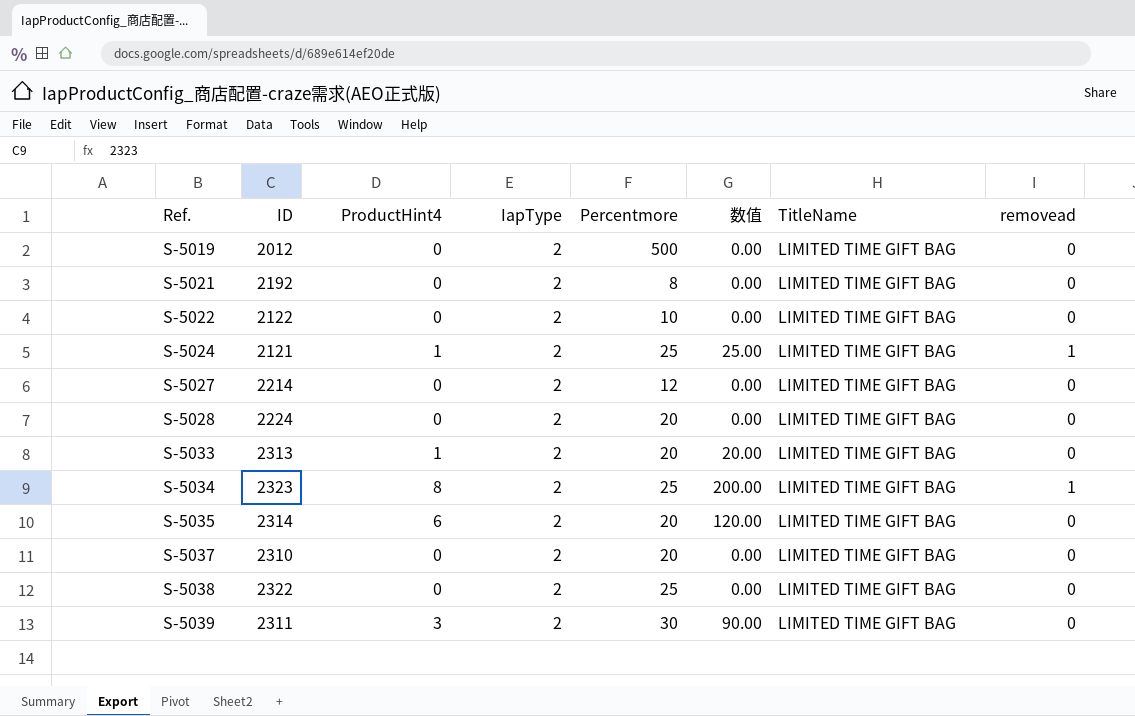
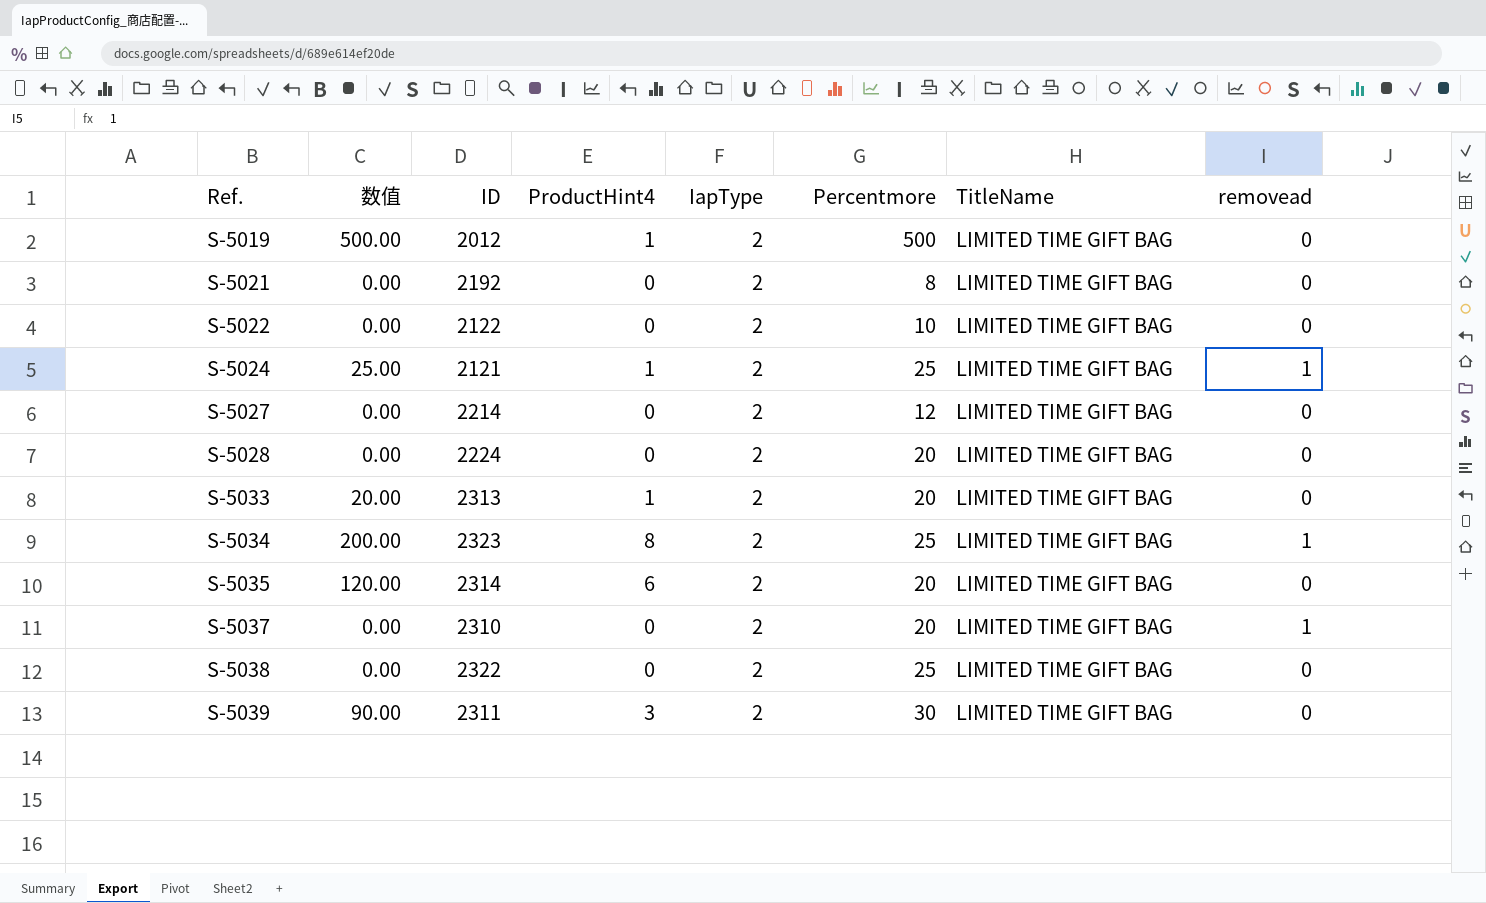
column 数值 | position: 6 -> 2
S-5019 | 数值: 0.00 -> 500.00
S-5019 | ProductHint4: 0 -> 1
S-5037 | removead: 0 -> 1

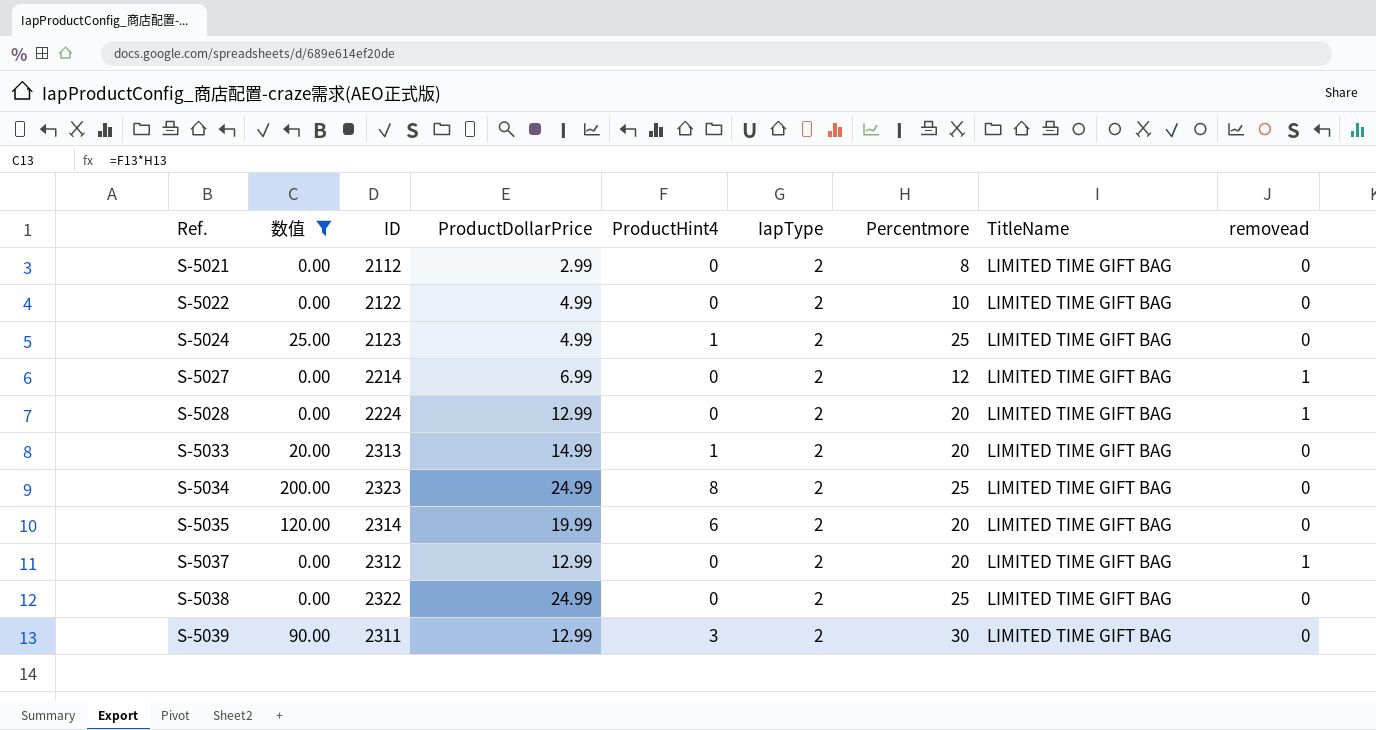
filter: none -> 数值 != 500.00
column ProductDollarPrice | position: none -> 4
S-5021 | ID: 2192 -> 2112
S-5024 | ID: 2121 -> 2123
S-5024 | removead: 1 -> 0
S-5027 | removead: 0 -> 1
S-5028 | removead: 0 -> 1
S-5034 | removead: 1 -> 0
S-5037 | ID: 2310 -> 2312

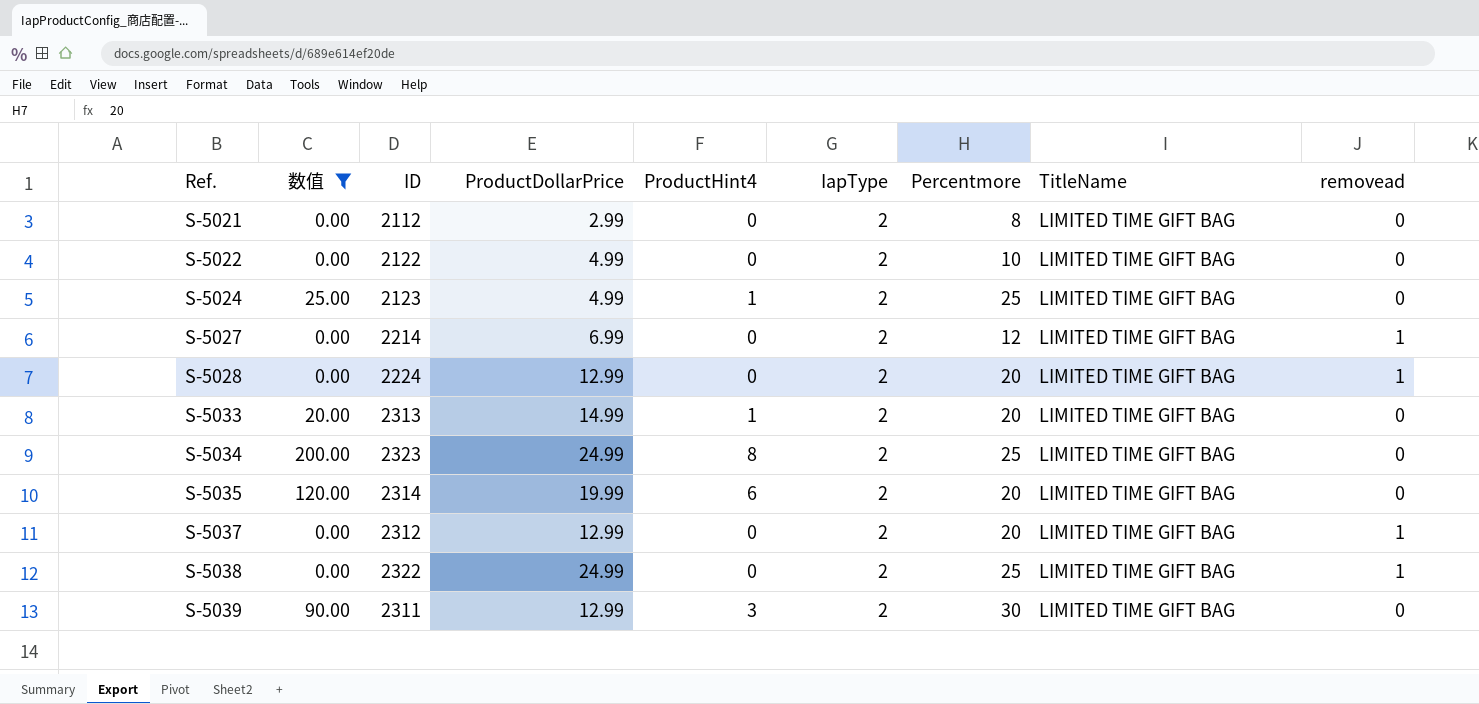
S-5038 | removead: 0 -> 1

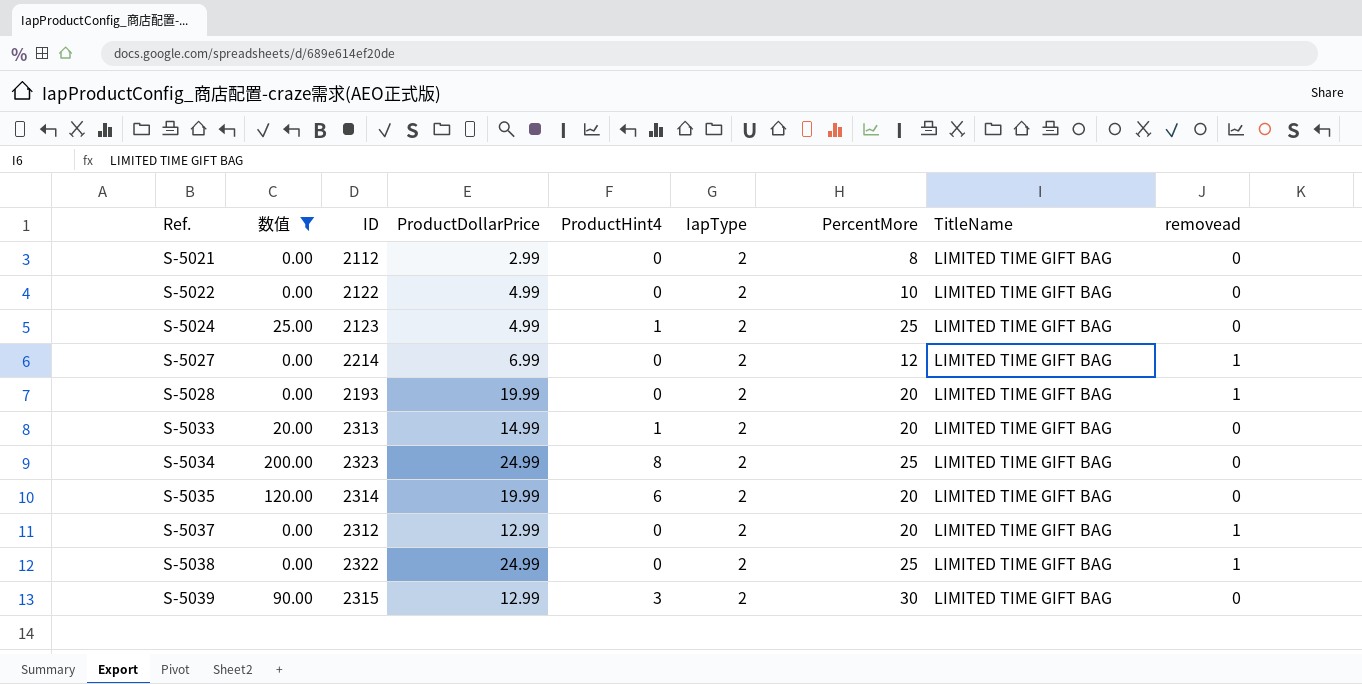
column name: Percentmore -> PercentMore
S-5028 | ID: 2224 -> 2193
S-5028 | ProductDollarPrice: 12.99 -> 19.99
S-5039 | ID: 2311 -> 2315

